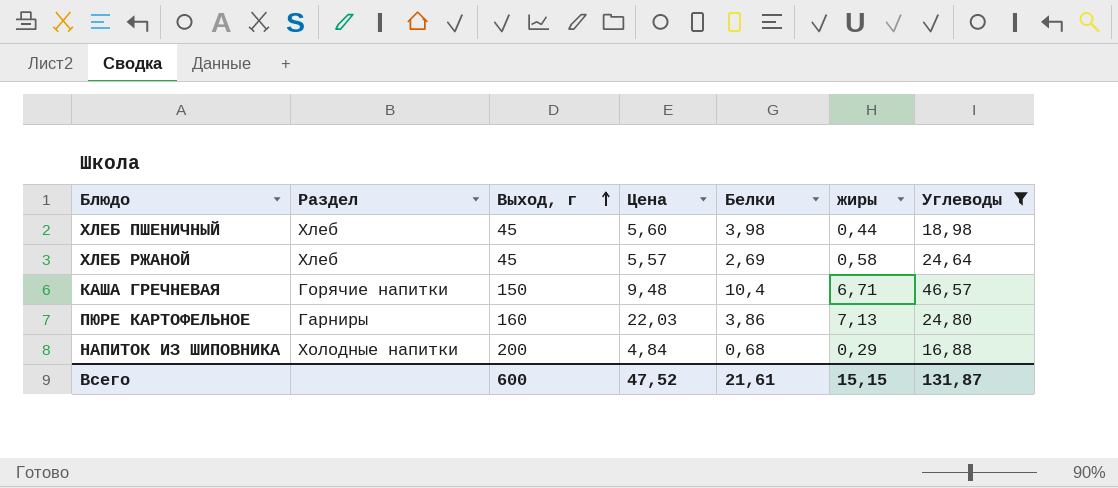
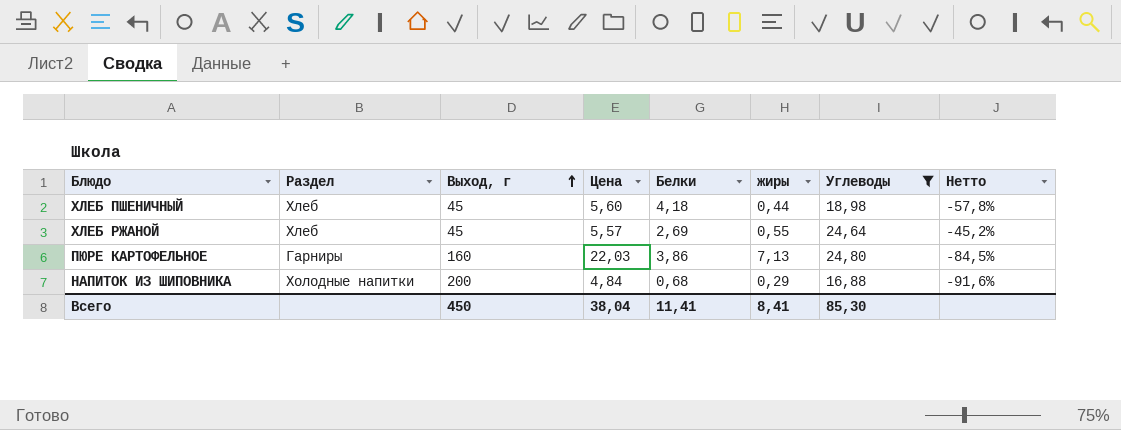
column Нетто | formula: none -> ([Углеводы] - [Выход, г]) / [Выход, г]
row КАША ГРЕЧНЕВАЯ: Горячие напитки | 150 | 9,48 | 10,4 | 6,71 | 46,57 -> none
ХЛЕБ ПШЕНИЧНЫЙ | Белки: 3,98 -> 4,18
ХЛЕБ РЖАНОЙ | жиры: 0,58 -> 0,55
Всего | Выход, г: 600 -> 450
Всего | Цена: 47,52 -> 38,04
Всего | Белки: 21,61 -> 11,41
Всего | жиры: 15,15 -> 8,41
Всего | Углеводы: 131,87 -> 85,30

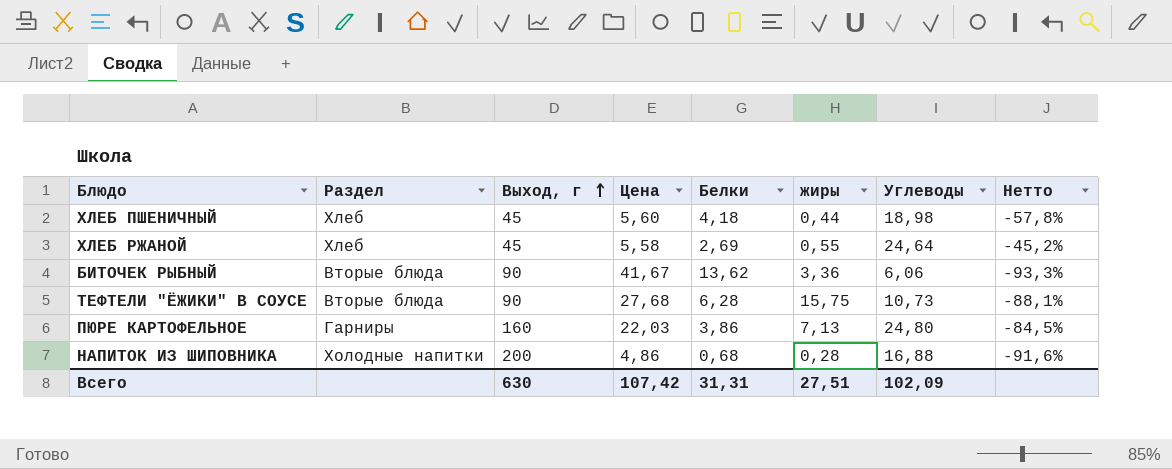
filter: Углеводы >= 16,88 -> none
ХЛЕБ РЖАНОЙ | Цена: 5,57 -> 5,58
НАПИТОК ИЗ ШИПОВНИКА | Цена: 4,84 -> 4,86
НАПИТОК ИЗ ШИПОВНИКА | жиры: 0,29 -> 0,28
Всего | Выход, г: 450 -> 630
Всего | Цена: 38,04 -> 107,42
Всего | Белки: 11,41 -> 31,31
Всего | жиры: 8,41 -> 27,51
Всего | Углеводы: 85,30 -> 102,09

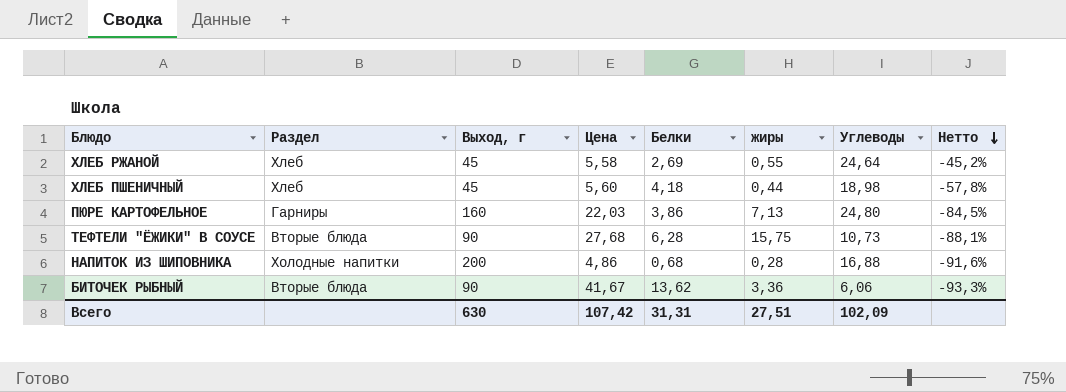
row order: Выход, г ascending -> Нетто descending

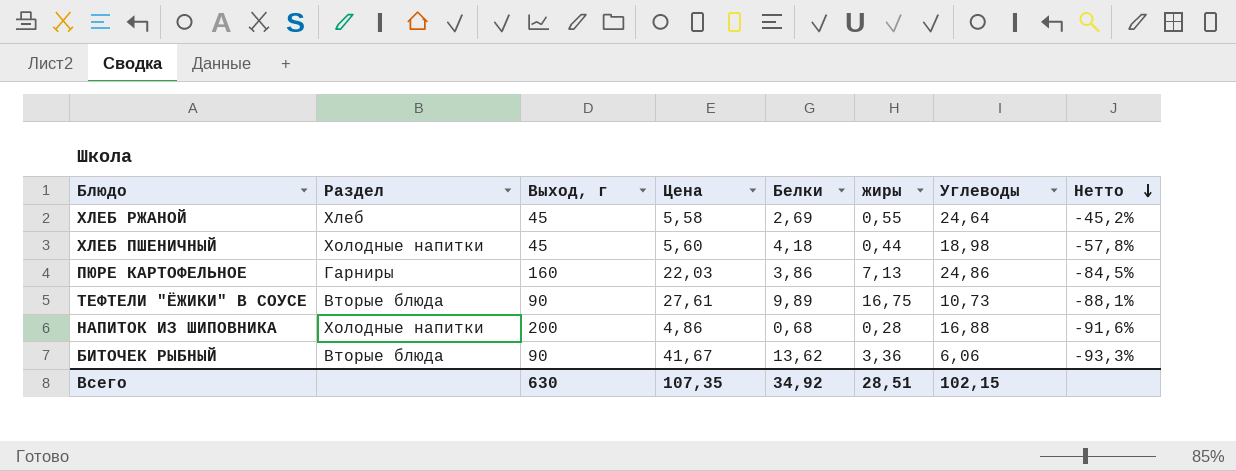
ХЛЕБ ПШЕНИЧНЫЙ | Раздел: Хлеб -> Холодные напитки
ПЮРЕ КАРТОФЕЛЬНОЕ | Углеводы: 24,80 -> 24,86
ТЕФТЕЛИ "ЁЖИКИ" В СОУСЕ | Цена: 27,68 -> 27,61
ТЕФТЕЛИ "ЁЖИКИ" В СОУСЕ | Белки: 6,28 -> 9,89
ТЕФТЕЛИ "ЁЖИКИ" В СОУСЕ | жиры: 15,75 -> 16,75
Всего | Цена: 107,42 -> 107,35
Всего | Белки: 31,31 -> 34,92
Всего | жиры: 27,51 -> 28,51
Всего | Углеводы: 102,09 -> 102,15

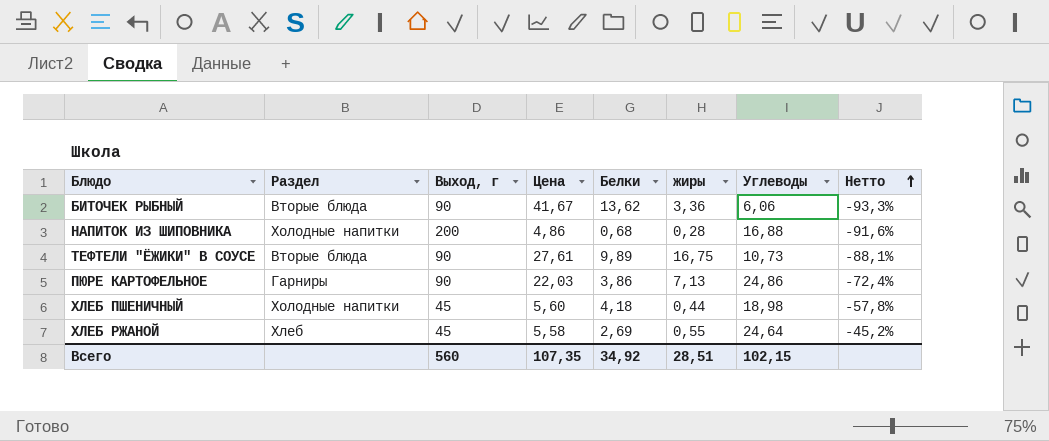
row order: Нетто descending -> Нетто ascending
ПЮРЕ КАРТОФЕЛЬНОЕ | Выход, г: 160 -> 90
ПЮРЕ КАРТОФЕЛЬНОЕ | Нетто: -84,5% -> -72,4%
Всего | Выход, г: 630 -> 560

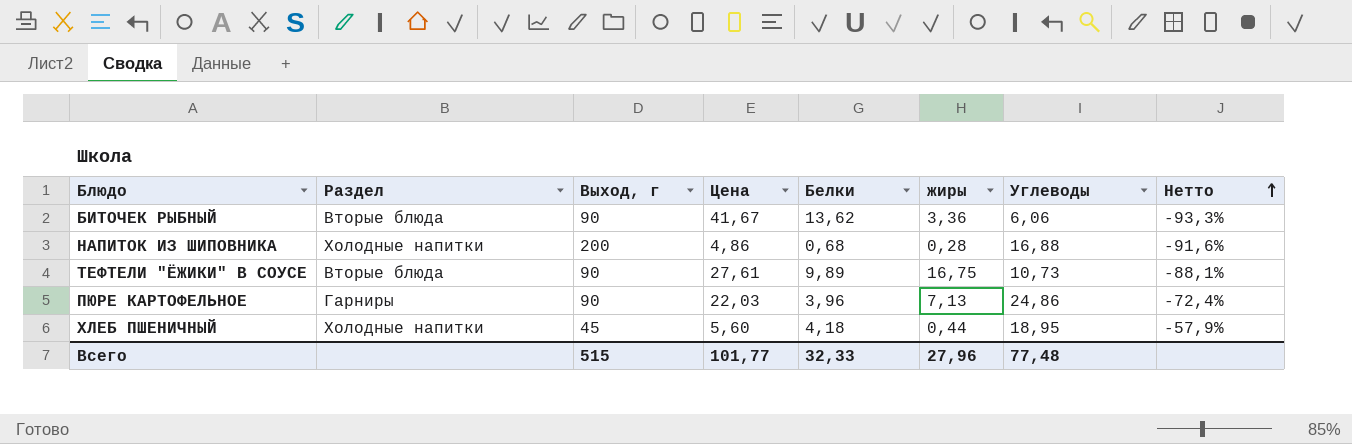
row ХЛЕБ РЖАНОЙ: Хлеб | 45 | 5,58 | 2,69 | 0,55 | 24,64 | -45,2% -> none
ПЮРЕ КАРТОФЕЛЬНОЕ | Белки: 3,86 -> 3,96
ХЛЕБ ПШЕНИЧНЫЙ | Углеводы: 18,98 -> 18,95
ХЛЕБ ПШЕНИЧНЫЙ | Нетто: -57,8% -> -57,9%
Всего | Выход, г: 560 -> 515
Всего | Цена: 107,35 -> 101,77
Всего | Белки: 34,92 -> 32,33
Всего | жиры: 28,51 -> 27,96
Всего | Углеводы: 102,15 -> 77,48

